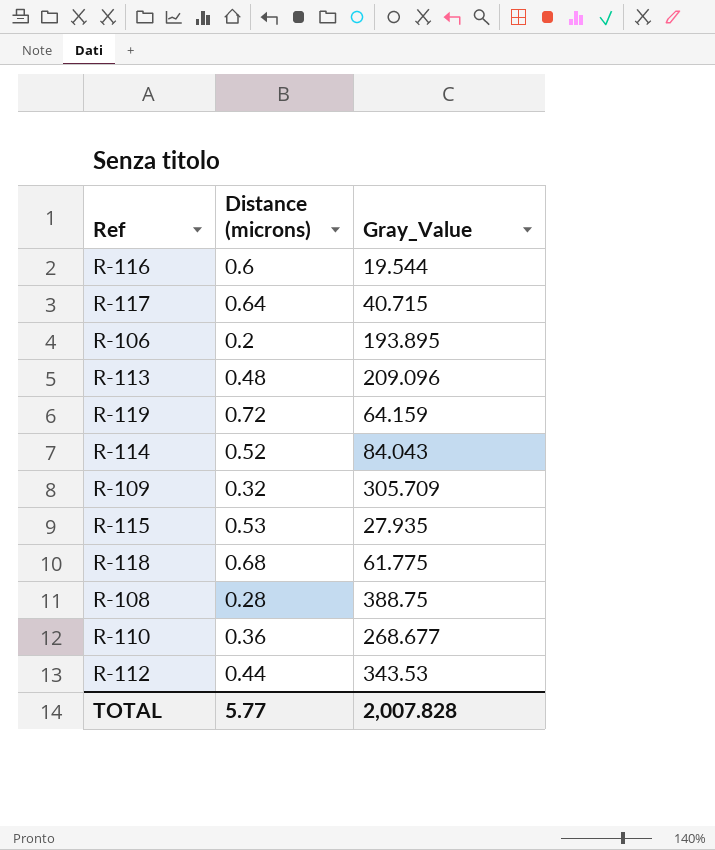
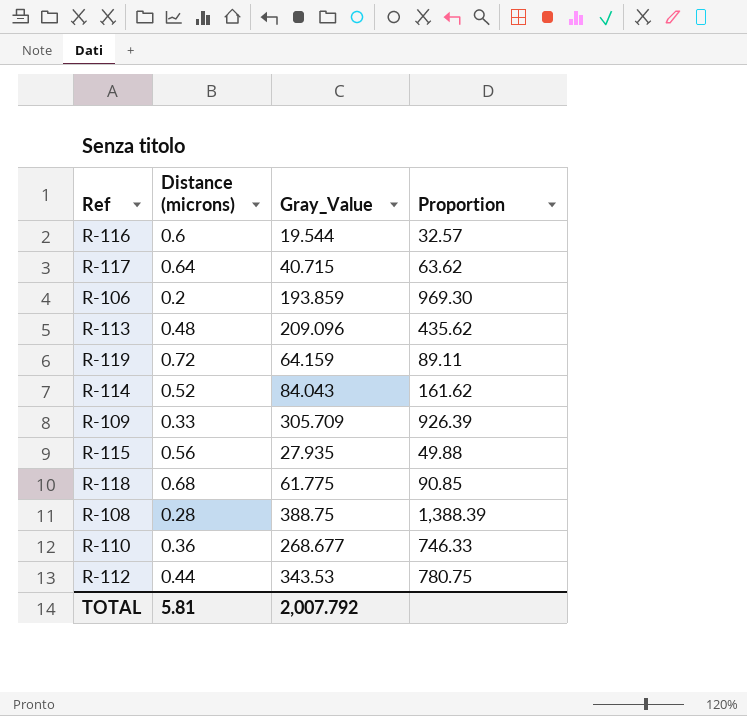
column Proportion | formula: none -> [Gray_Value] / [Distance (microns)]
R-106 | Gray_Value: 193.895 -> 193.859
R-109 | Distance (microns): 0.32 -> 0.33
R-115 | Distance (microns): 0.53 -> 0.56
TOTAL | Distance (microns): 5.77 -> 5.81
TOTAL | Gray_Value: 2,007.828 -> 2,007.792

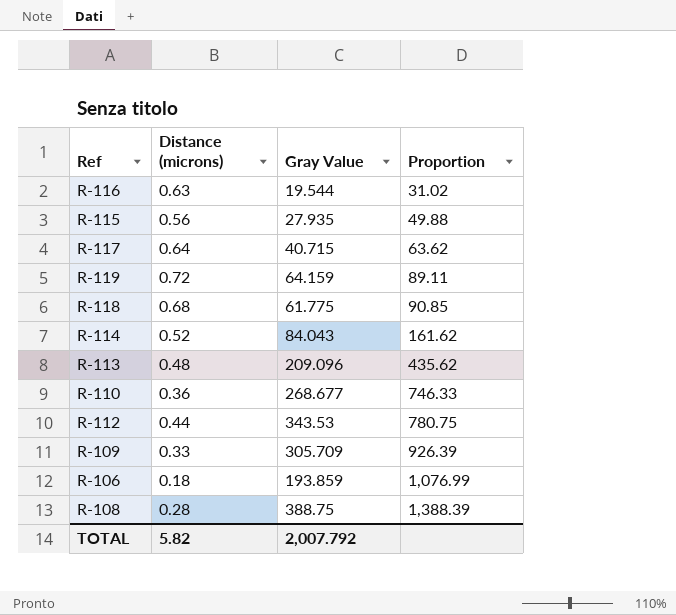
row order: none -> Proportion ascending
column name: Gray_Value -> Gray Value
R-116 | Distance (microns): 0.6 -> 0.63
R-116 | Proportion: 32.57 -> 31.02
R-106 | Distance (microns): 0.2 -> 0.18
R-106 | Proportion: 969.30 -> 1,076.99
TOTAL | Distance (microns): 5.81 -> 5.82

